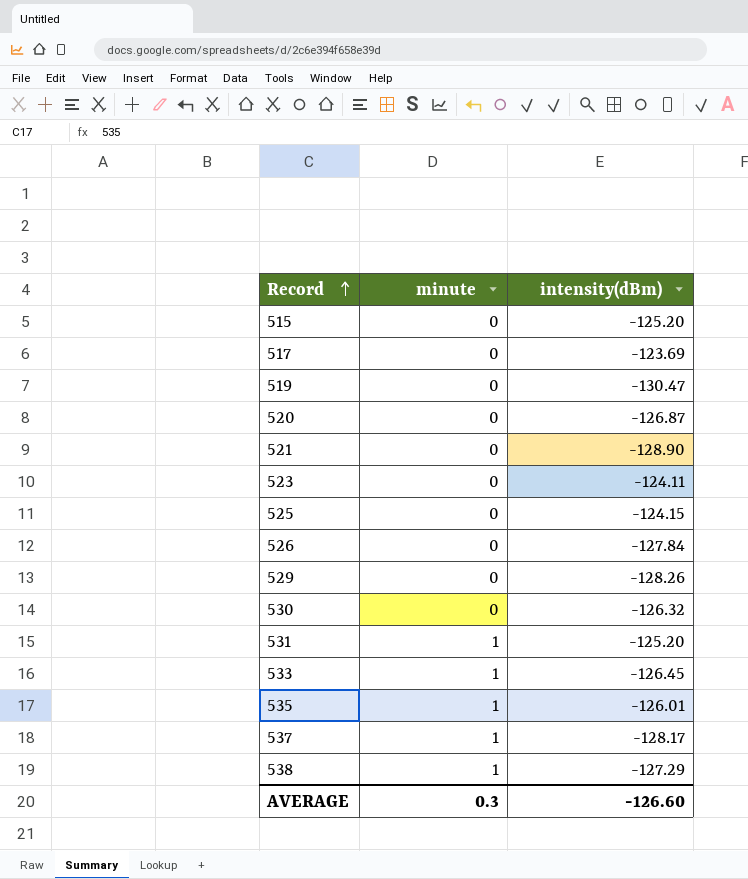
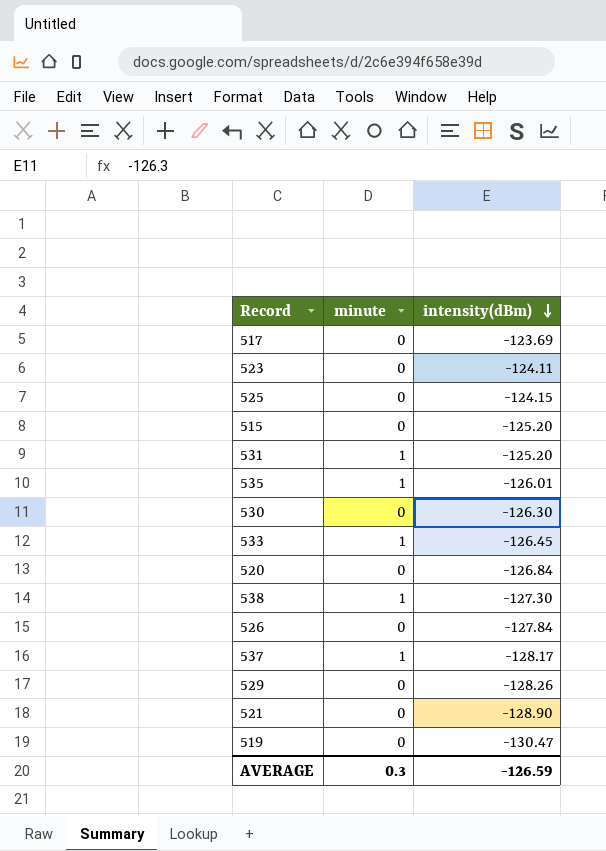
row order: Record ascending -> intensity(dBm) descending
530 | intensity(dBm): -126.32 -> -126.30
520 | intensity(dBm): -126.87 -> -126.84
538 | intensity(dBm): -127.29 -> -127.30
AVERAGE | intensity(dBm): -126.60 -> -126.59

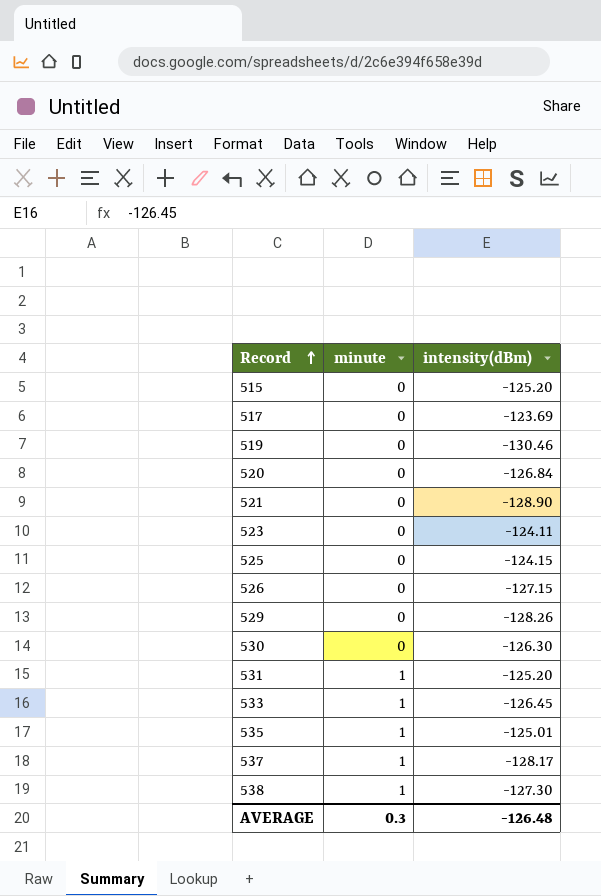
row order: intensity(dBm) descending -> Record ascending
519 | intensity(dBm): -130.47 -> -130.46
526 | intensity(dBm): -127.84 -> -127.15
535 | intensity(dBm): -126.01 -> -125.01
AVERAGE | intensity(dBm): -126.59 -> -126.48

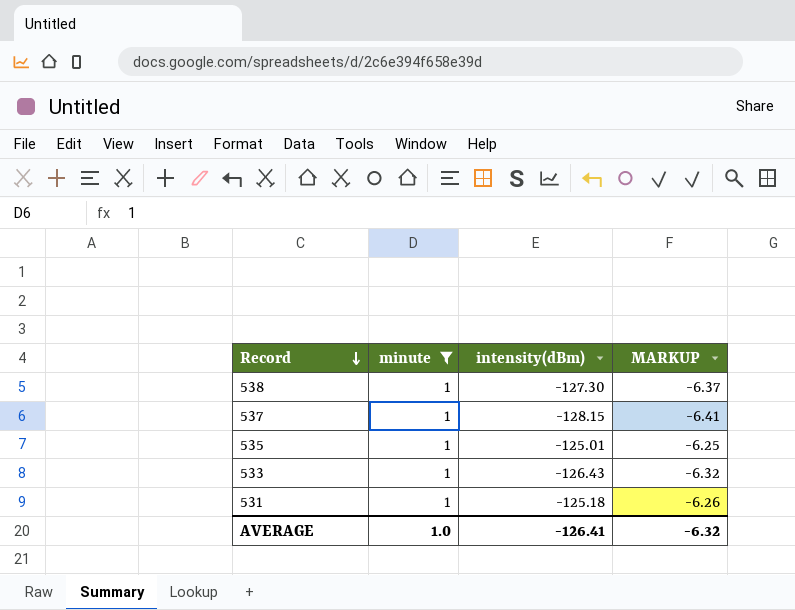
filter: none -> minute = 1
row order: Record ascending -> Record descending
column MARKUP | formula: none -> [intensity(dBm)] * 0.05
537 | intensity(dBm): -128.17 -> -128.15
533 | intensity(dBm): -126.45 -> -126.43
531 | intensity(dBm): -125.20 -> -125.18
AVERAGE | minute: 0.3 -> 1.0
AVERAGE | intensity(dBm): -126.48 -> -126.41

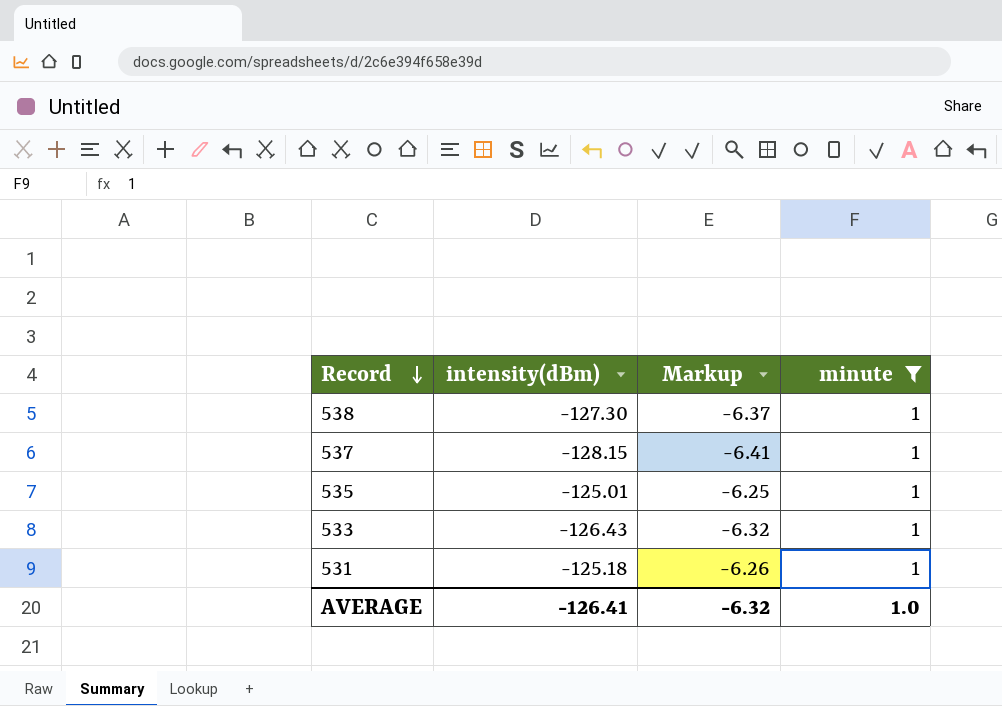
column name: MARKUP -> Markup
column minute | position: 2 -> 4

